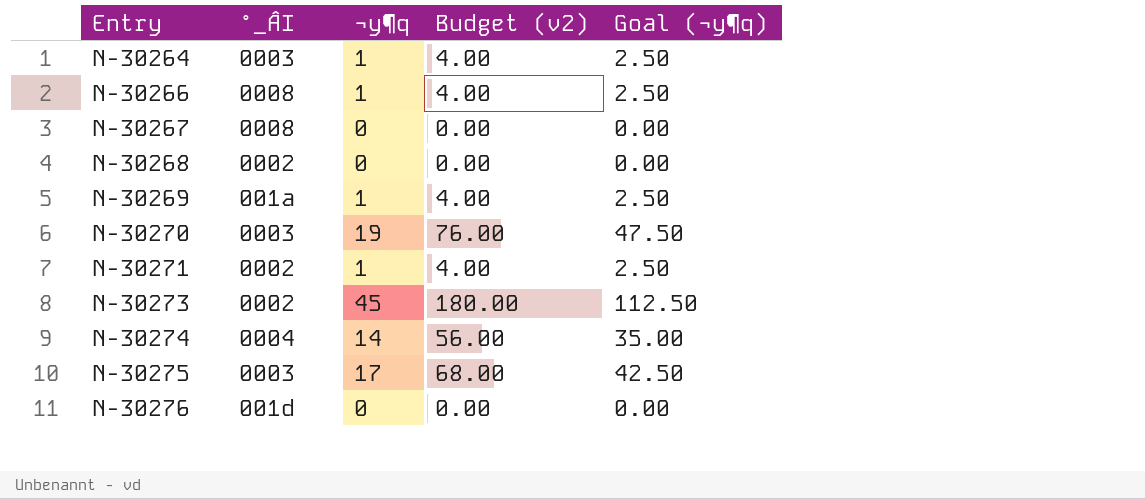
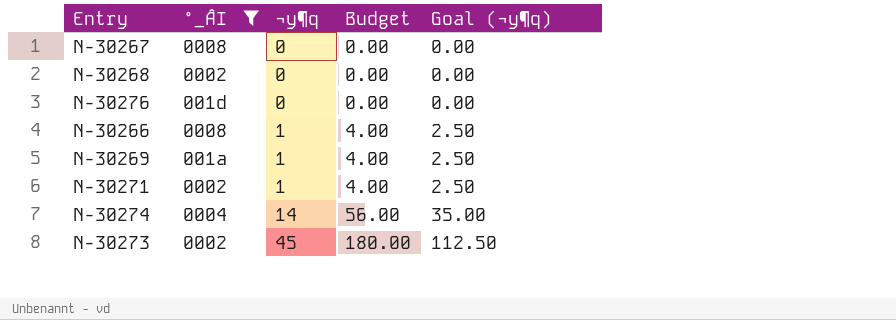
filter: none -> °_ÂI != 0003
row order: Entry ascending -> ¬y¶q ascending
column name: Budget (v2) -> Budget

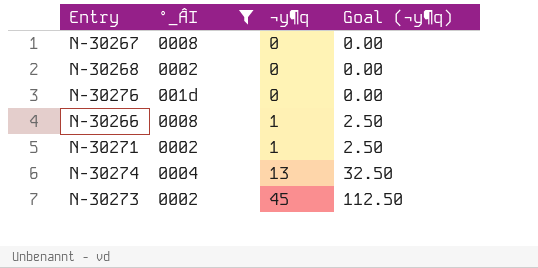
column Budget | formula: [¬y¶q] * 4 -> none
row N-30269: 001a | 1 | 4.00 | 2.50 -> none
N-30274 | ¬y¶q: 14 -> 13
N-30274 | Goal (¬y¶q): 35.00 -> 32.50

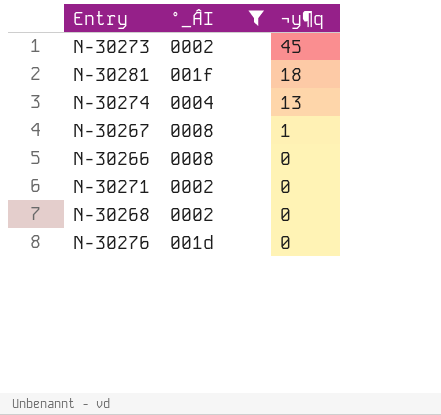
row order: ¬y¶q ascending -> ¬y¶q descending
column Goal (¬y¶q) | formula: [¬y¶q] * 2.5 -> none
row N-30281: none -> 001f | 18
N-30267 | ¬y¶q: 0 -> 1
N-30266 | ¬y¶q: 1 -> 0
N-30271 | ¬y¶q: 1 -> 0

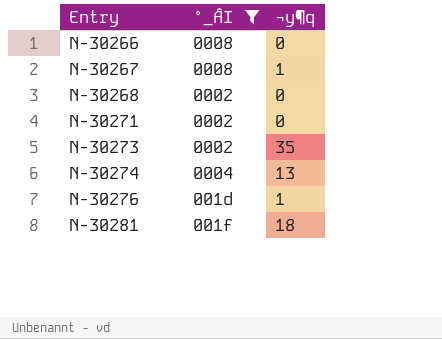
row order: ¬y¶q descending -> Entry ascending
N-30273 | ¬y¶q: 45 -> 35
N-30276 | ¬y¶q: 0 -> 1

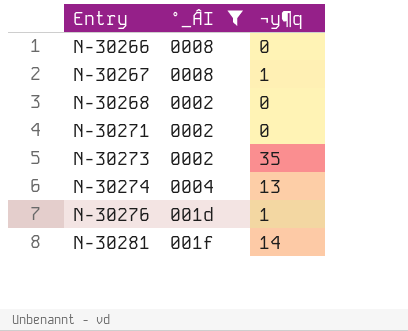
N-30281 | ¬y¶q: 18 -> 14

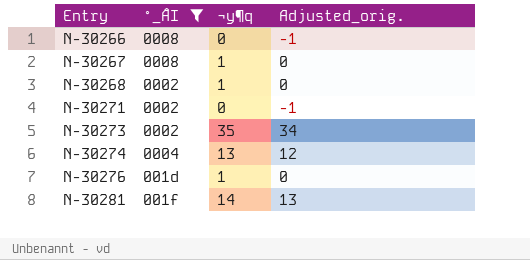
column Adjusted_orig. | formula: none -> [¬y¶q] - 1
N-30268 | ¬y¶q: 0 -> 1

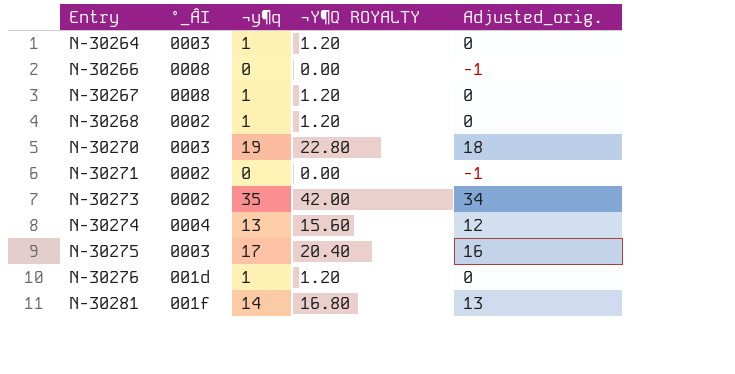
filter: °_ÂI != 0003 -> none
column ¬Y¶Q ROYALTY | formula: none -> [¬y¶q] * 1.2

